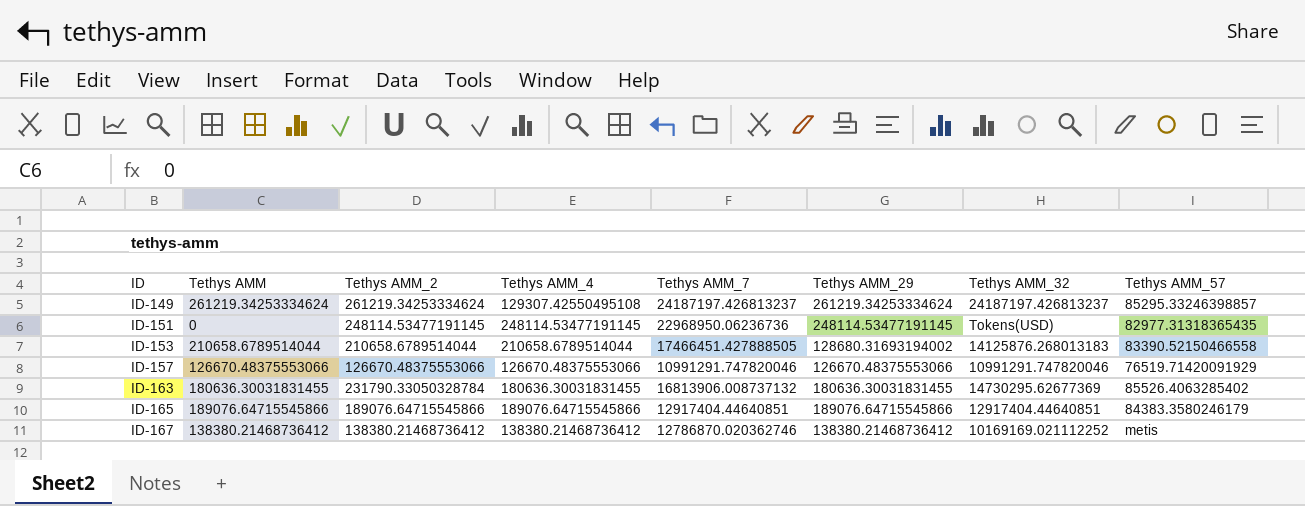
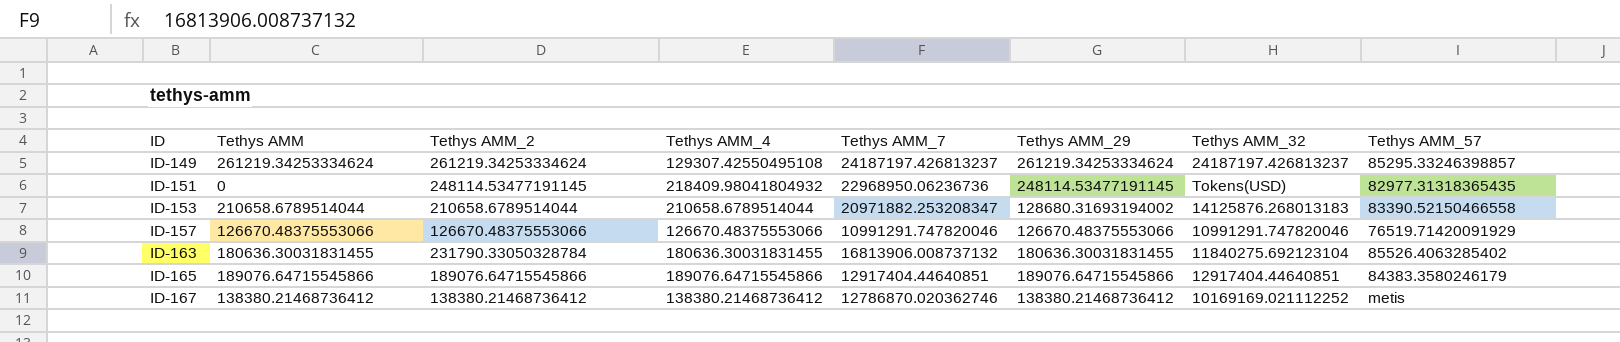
ID-151 | Tethys AMM_4: 248114.53477191145 -> 218409.98041804932
ID-153 | Tethys AMM_7: 17466451.427888505 -> 20971882.253208347
ID-163 | Tethys AMM_32: 14730295.62677369 -> 11840275.692123104

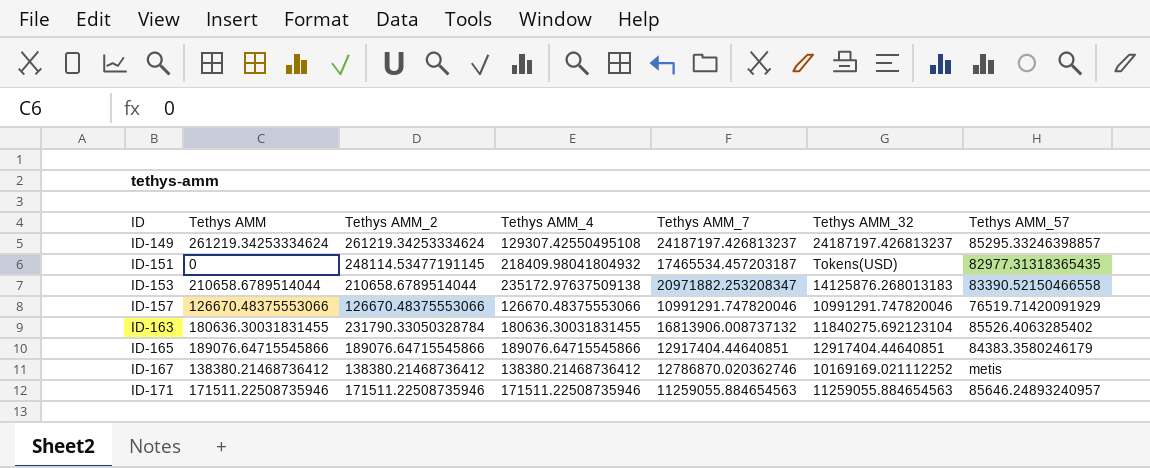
column Tethys AMM_29 | position: 6 -> none
ID-151 | Tethys AMM_7: 22968950.06236736 -> 17465534.457203187
ID-153 | Tethys AMM_4: 210658.6789514044 -> 235172.97637509138
row ID-171: none -> 171511.22508735946 | 171511.22508735946 | 171511.22508735946 | 11259055.884654563 | 11259055.884654563 | 85646.24893240957

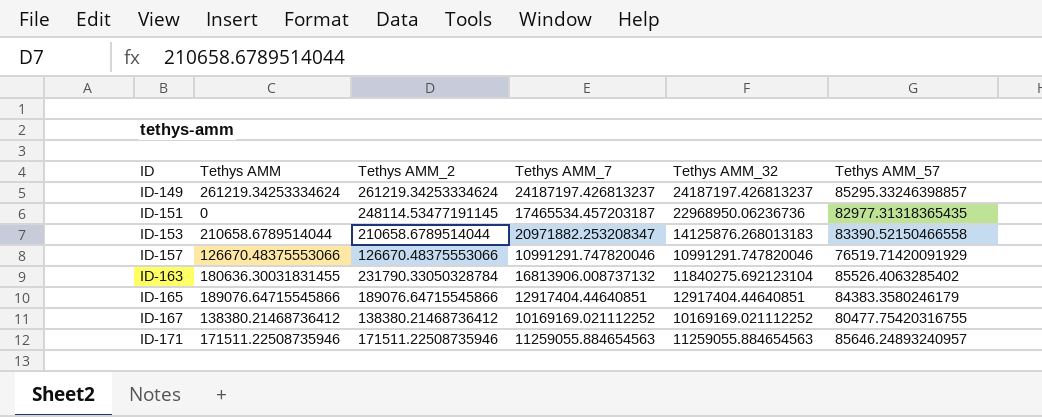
column Tethys AMM_4 | position: 4 -> none
ID-151 | Tethys AMM_32: Tokens(USD) -> 22968950.06236736
ID-167 | Tethys AMM_7: 12786870.020362746 -> 10169169.021112252
ID-167 | Tethys AMM_57: metis -> 80477.75420316755

